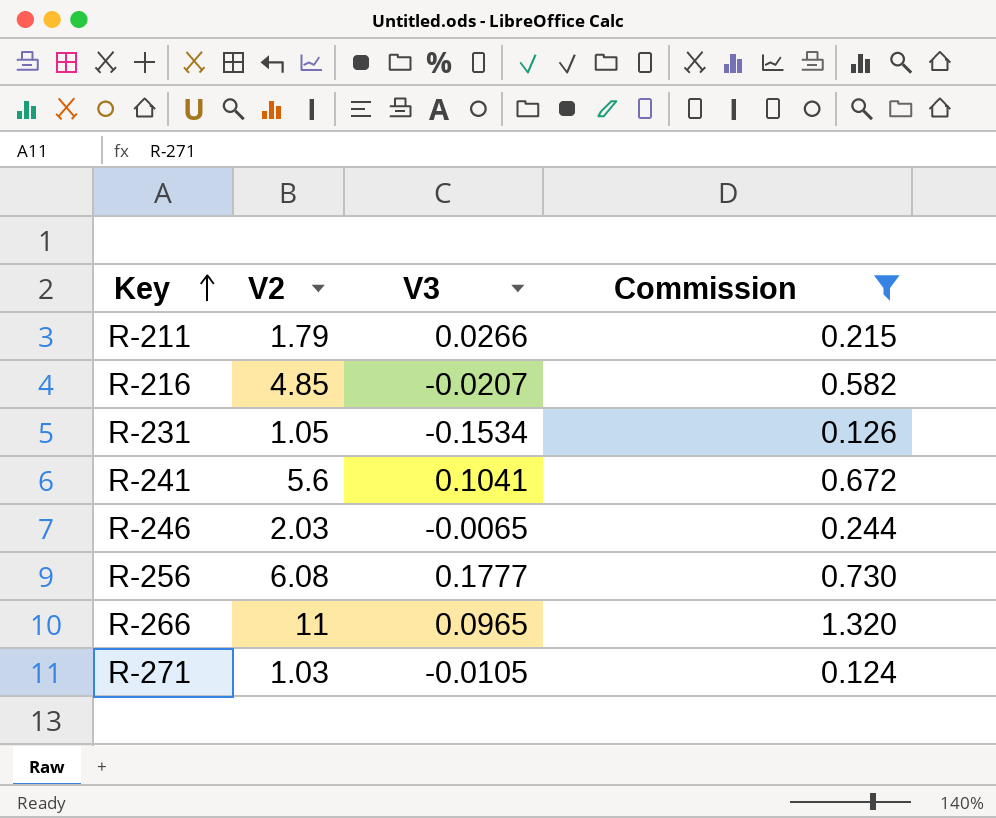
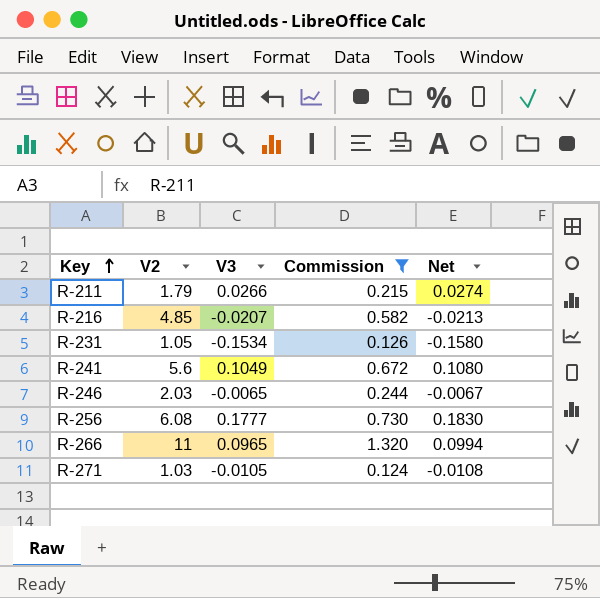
column Net | formula: none -> [V3] * 1.03
R-241 | V3: 0.1041 -> 0.1049

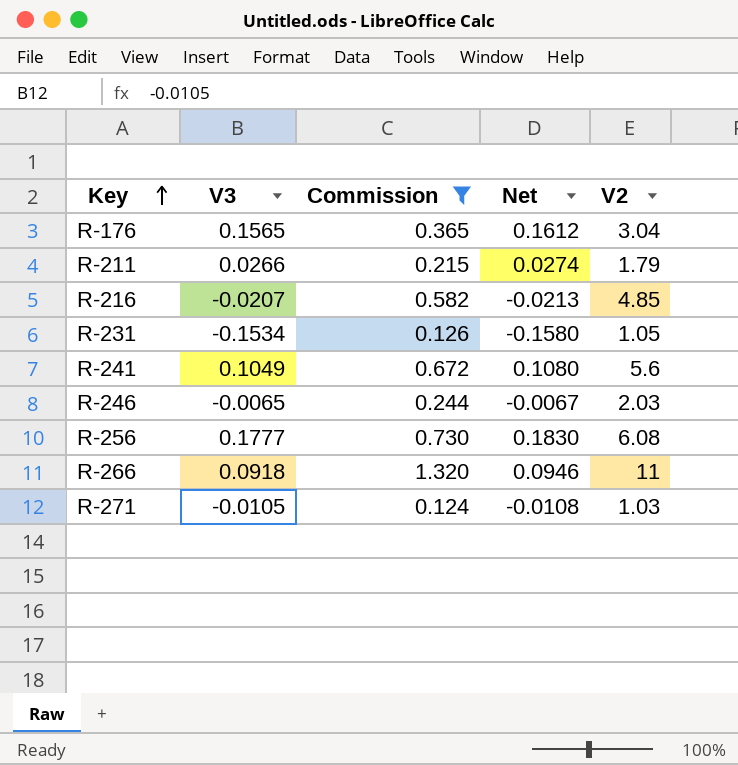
column V2 | position: 2 -> 5
row R-176: none -> 0.1565 | 0.365 | 0.1612 | 3.04
R-266 | V3: 0.0965 -> 0.0918
R-266 | Net: 0.0994 -> 0.0946

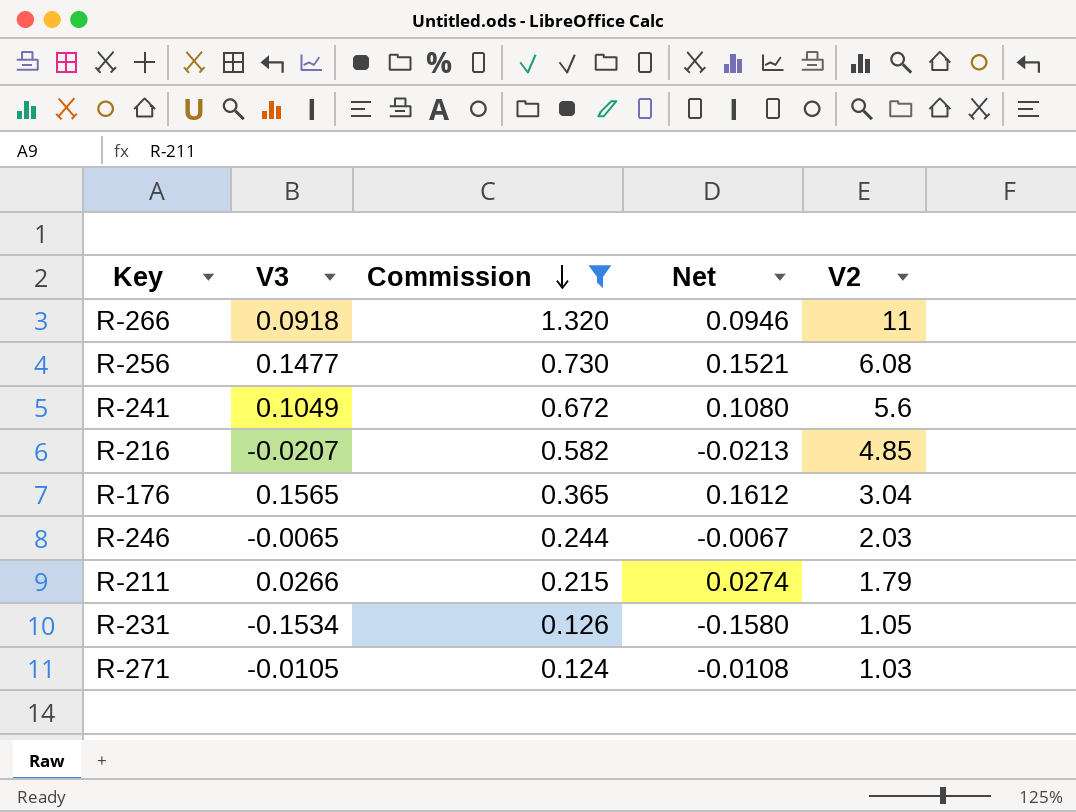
row order: Key ascending -> Commission descending
R-256 | V3: 0.1777 -> 0.1477
R-256 | Net: 0.1830 -> 0.1521

